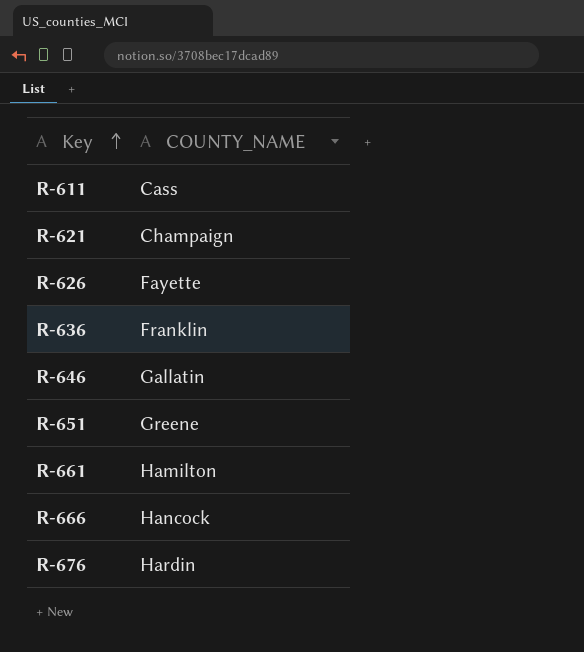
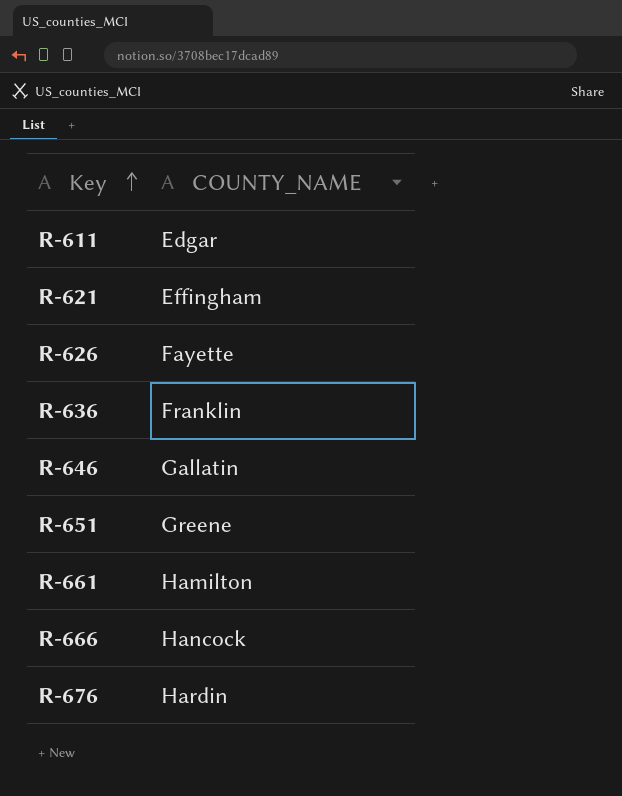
R-611 | COUNTY_NAME: Cass -> Edgar
R-621 | COUNTY_NAME: Champaign -> Effingham

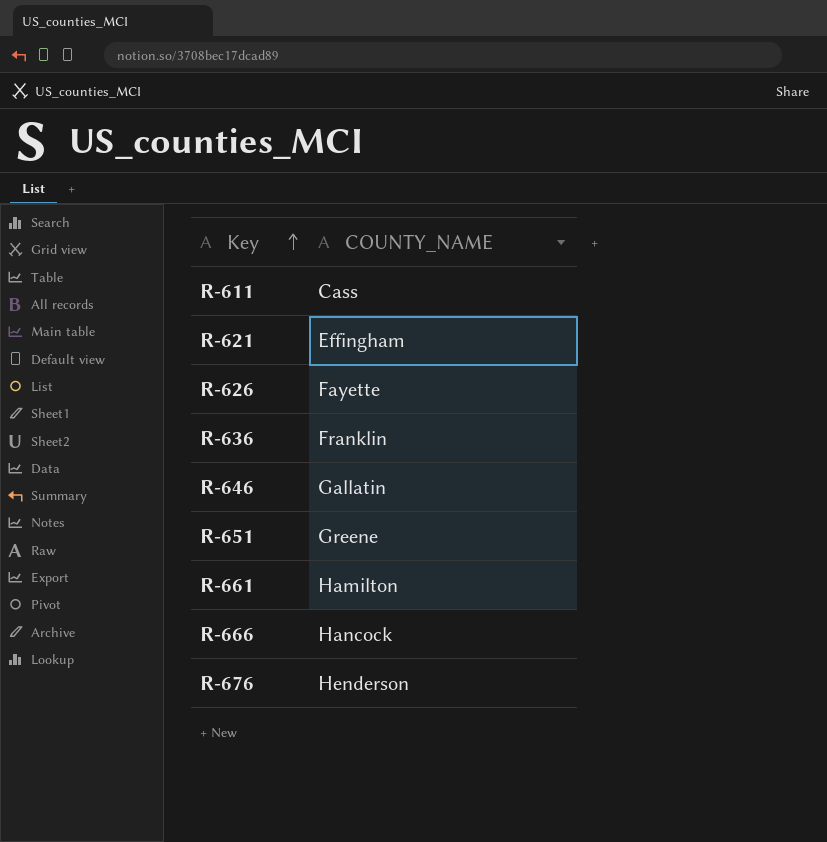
R-611 | COUNTY_NAME: Edgar -> Cass
R-676 | COUNTY_NAME: Hardin -> Henderson

